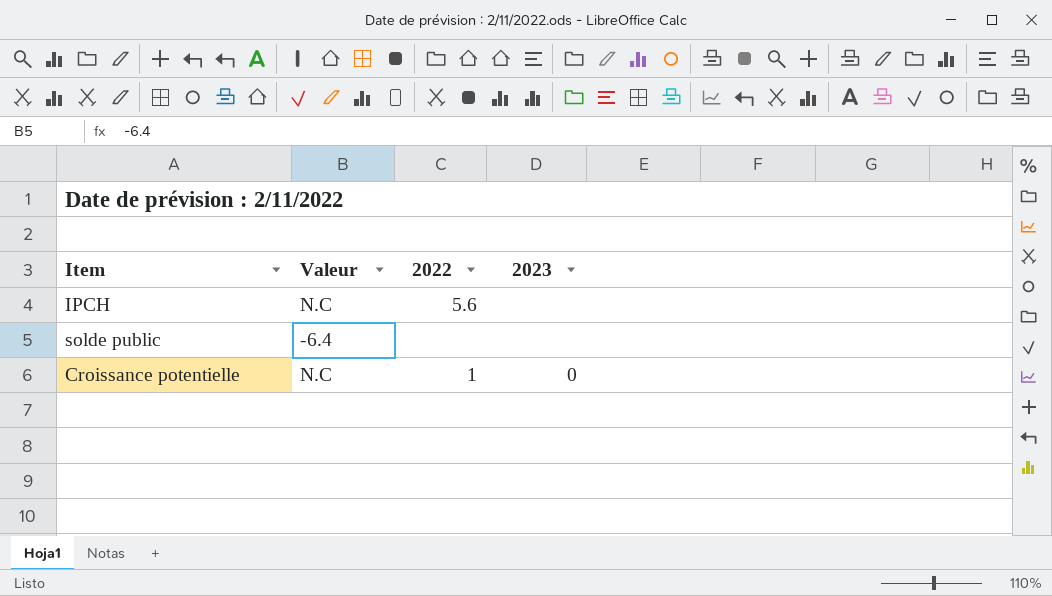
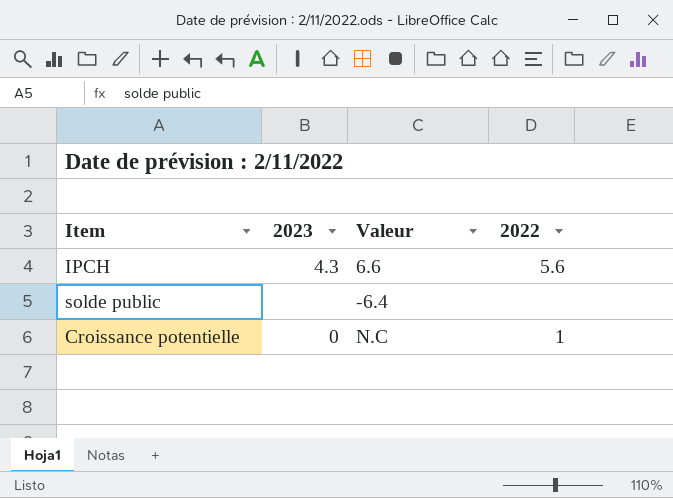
column 2023 | position: 4 -> 2
IPCH | 2023: none -> 4.3
IPCH | Valeur: N.C -> 6.6

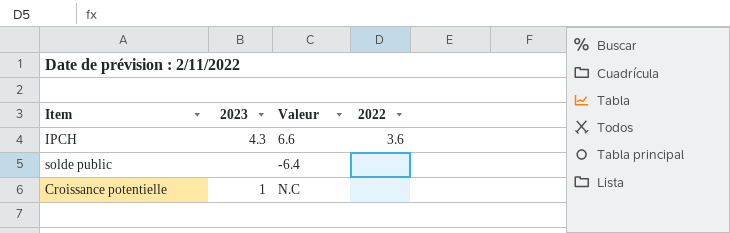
IPCH | 2022: 5.6 -> 3.6
Croissance potentielle | 2023: 0 -> 1
Croissance potentielle | 2022: 1 -> none

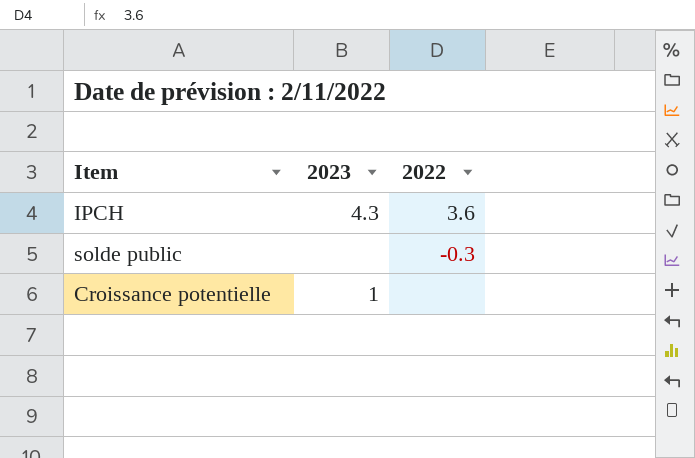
column Valeur | position: 3 -> none
solde public | 2022: none -> -0.3

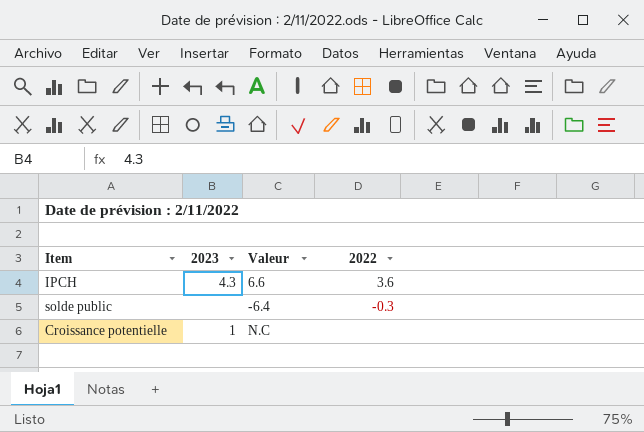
column Valeur | position: none -> 3

